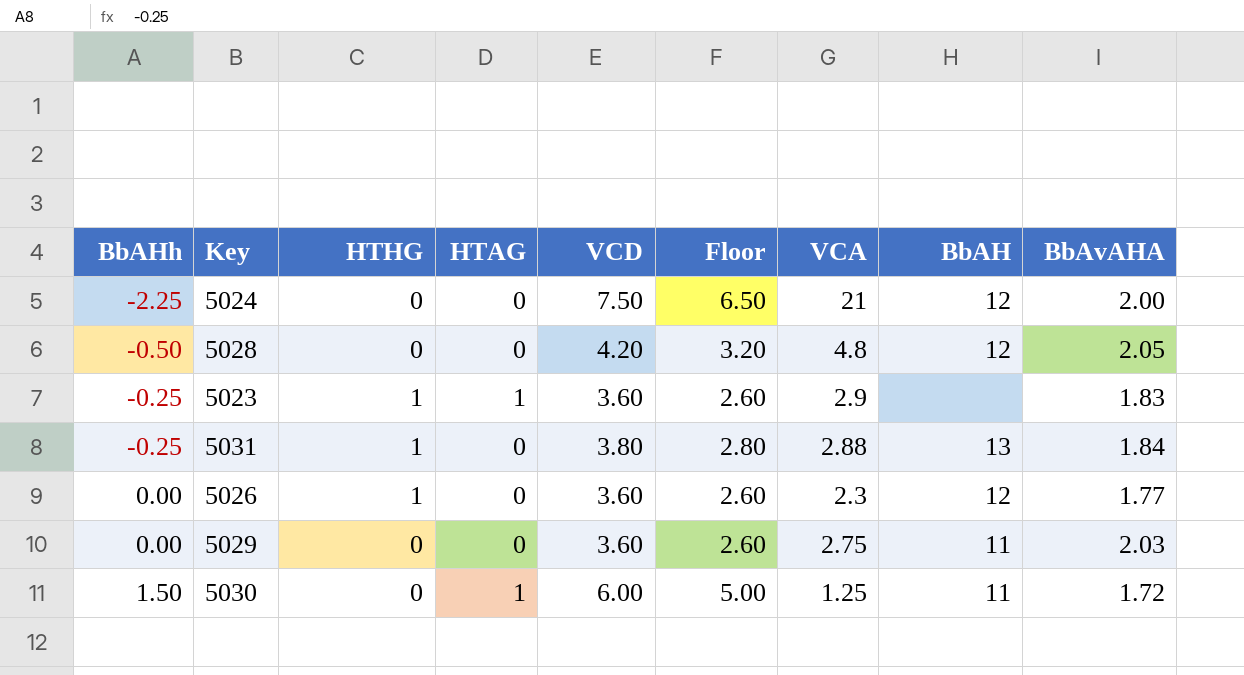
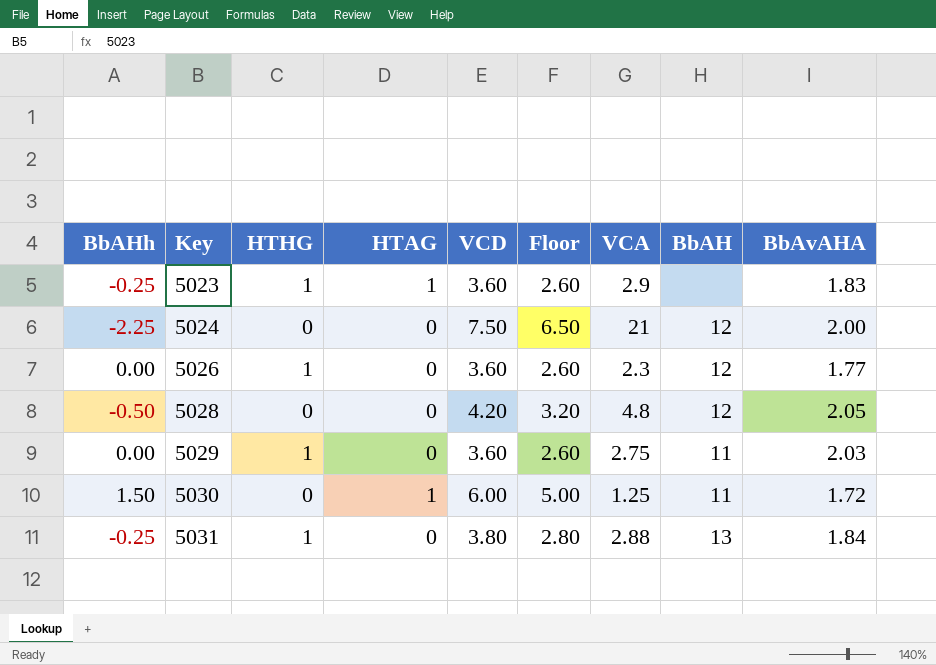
row order: BbAHh ascending -> Key ascending
5029 | HTHG: 0 -> 1

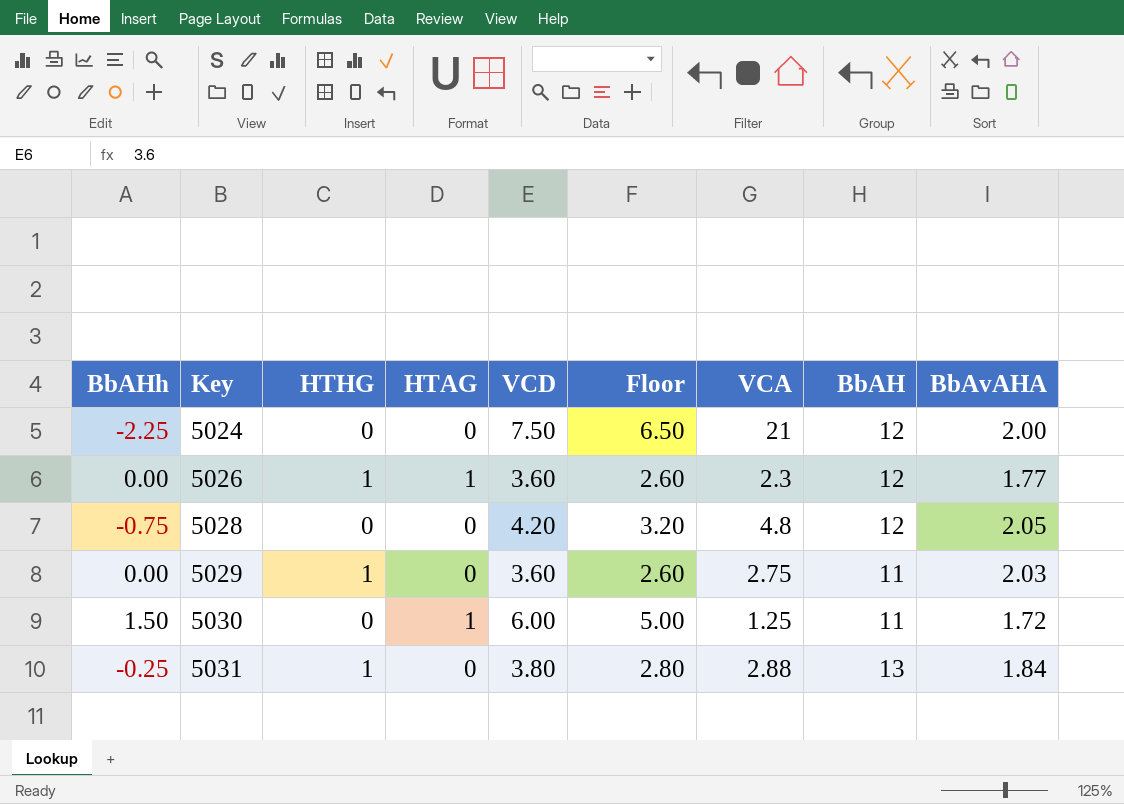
row 5023: -0.25 | 1 | 1 | 3.60 | 2.60 | 2.9 | none | 1.83 -> none
5026 | HTAG: 0 -> 1
5028 | BbAHh: -0.50 -> -0.75

